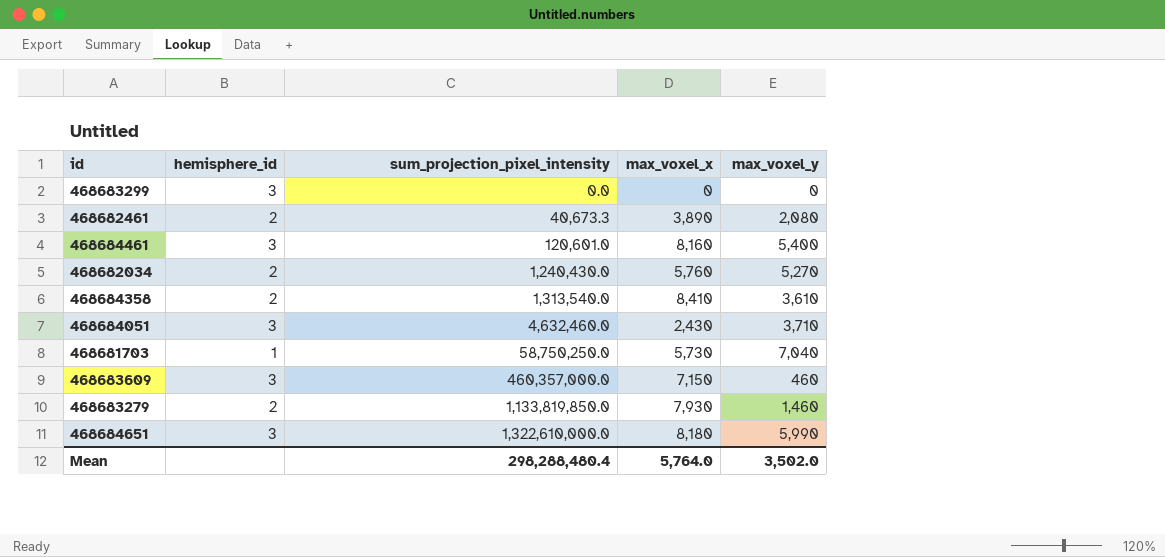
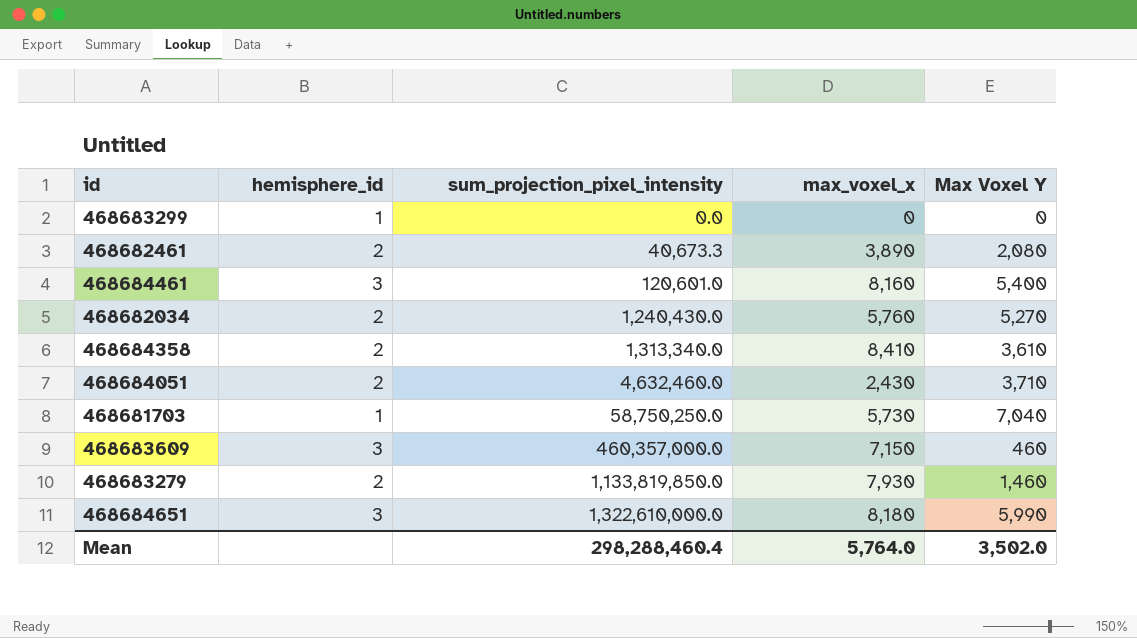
column name: max_voxel_y -> Max Voxel Y
468683299 | hemisphere_id: 3 -> 1
468684358 | sum_projection_pixel_intensity: 1,313,540.0 -> 1,313,340.0
468684051 | hemisphere_id: 3 -> 2
Mean | sum_projection_pixel_intensity: 298,288,480.4 -> 298,288,460.4

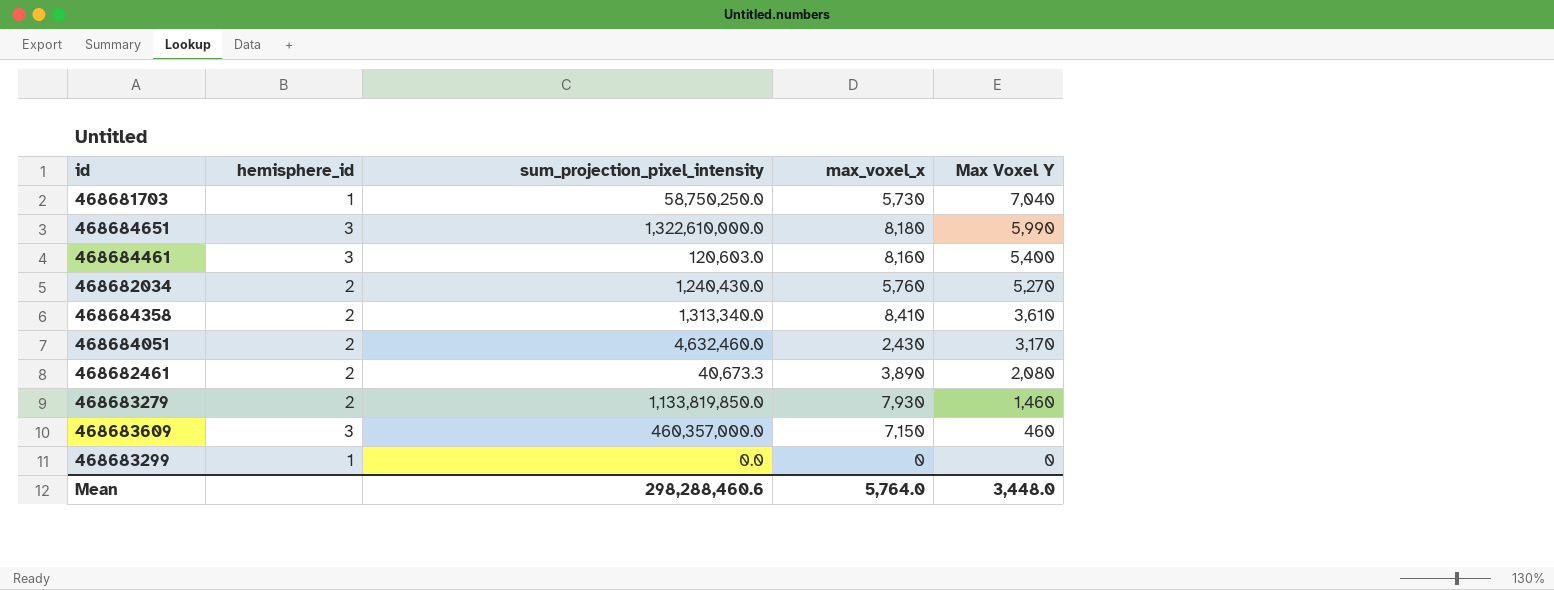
row order: sum_projection_pixel_intensity ascending -> Max Voxel Y descending
468684461 | sum_projection_pixel_intensity: 120,601.0 -> 120,603.0
468684051 | Max Voxel Y: 3,710 -> 3,170
Mean | sum_projection_pixel_intensity: 298,288,460.4 -> 298,288,460.6
Mean | Max Voxel Y: 3,502.0 -> 3,448.0

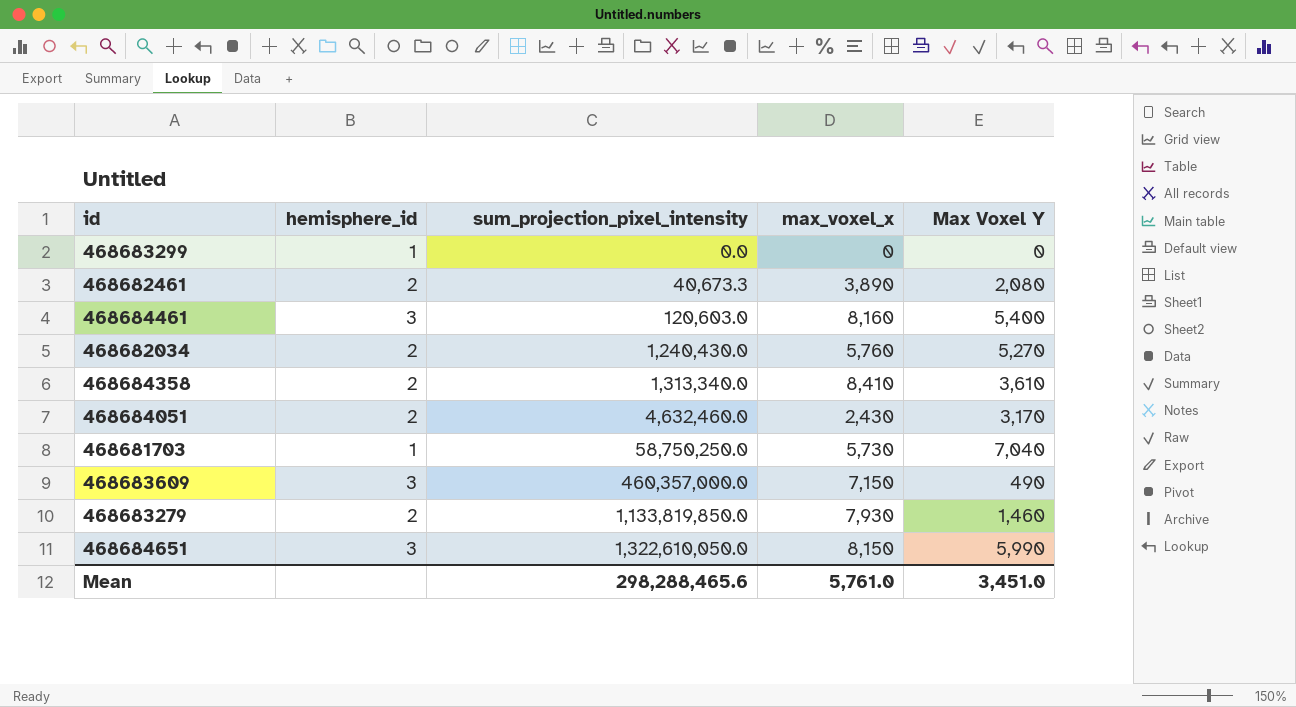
row order: Max Voxel Y descending -> sum_projection_pixel_intensity ascending
468683609 | Max Voxel Y: 460 -> 490
468684651 | sum_projection_pixel_intensity: 1,322,610,000.0 -> 1,322,610,050.0
468684651 | max_voxel_x: 8,180 -> 8,150
Mean | sum_projection_pixel_intensity: 298,288,460.6 -> 298,288,465.6
Mean | max_voxel_x: 5,764.0 -> 5,761.0
Mean | Max Voxel Y: 3,448.0 -> 3,451.0

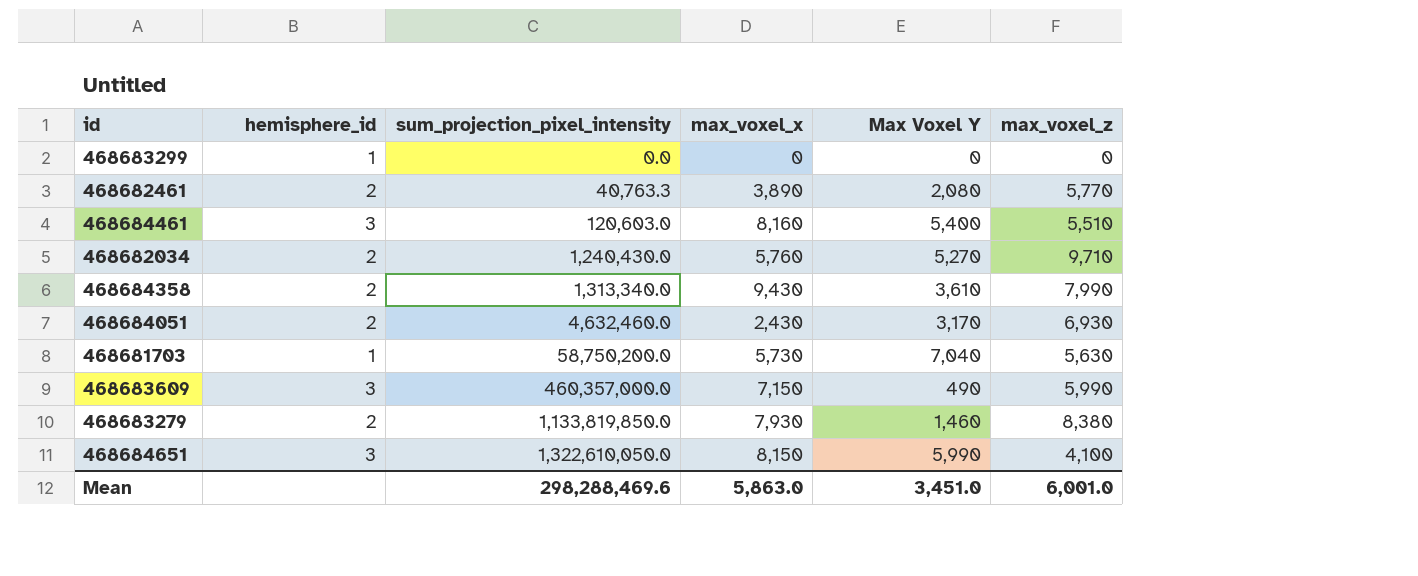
column max_voxel_z | position: none -> 6
468682461 | sum_projection_pixel_intensity: 40,673.3 -> 40,763.3
468684358 | max_voxel_x: 8,410 -> 9,430
468681703 | sum_projection_pixel_intensity: 58,750,250.0 -> 58,750,200.0
Mean | sum_projection_pixel_intensity: 298,288,465.6 -> 298,288,469.6
Mean | max_voxel_x: 5,761.0 -> 5,863.0

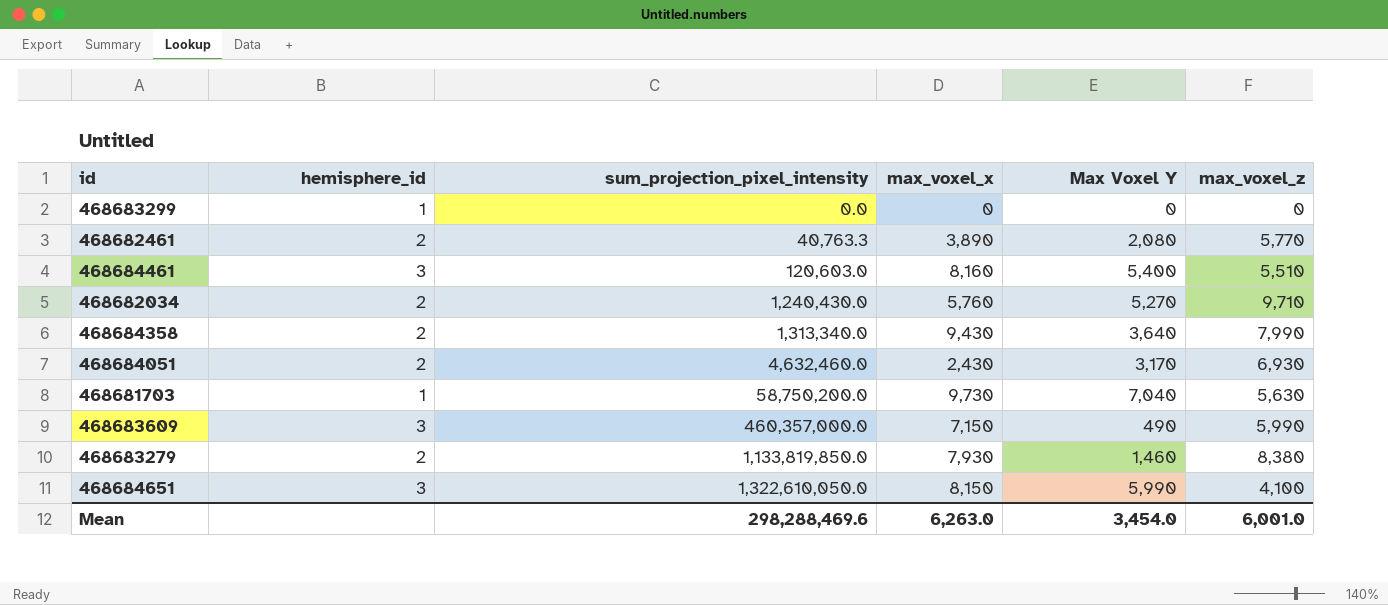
468684358 | Max Voxel Y: 3,610 -> 3,640
468681703 | max_voxel_x: 5,730 -> 9,730
Mean | max_voxel_x: 5,863.0 -> 6,263.0
Mean | Max Voxel Y: 3,451.0 -> 3,454.0

